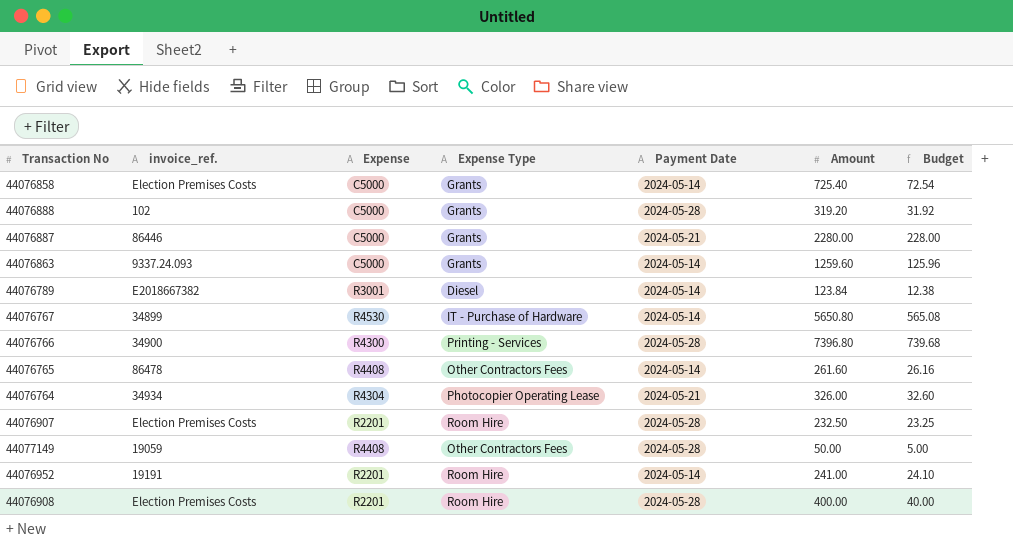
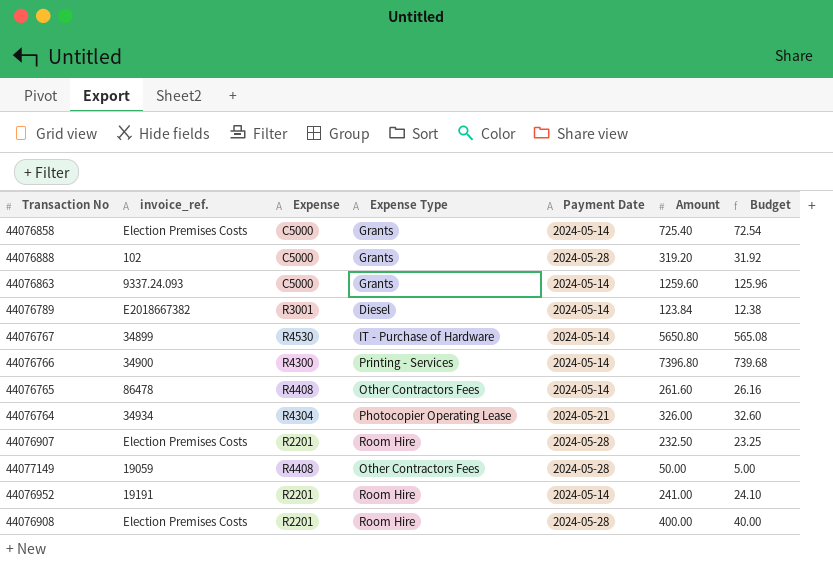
row 44076887: 86446 | C5000 | Grants | 2024-05-21 | 2280.00 | 228.00 -> none
44076766 | Payment Date: 2024-05-28 -> 2024-05-14

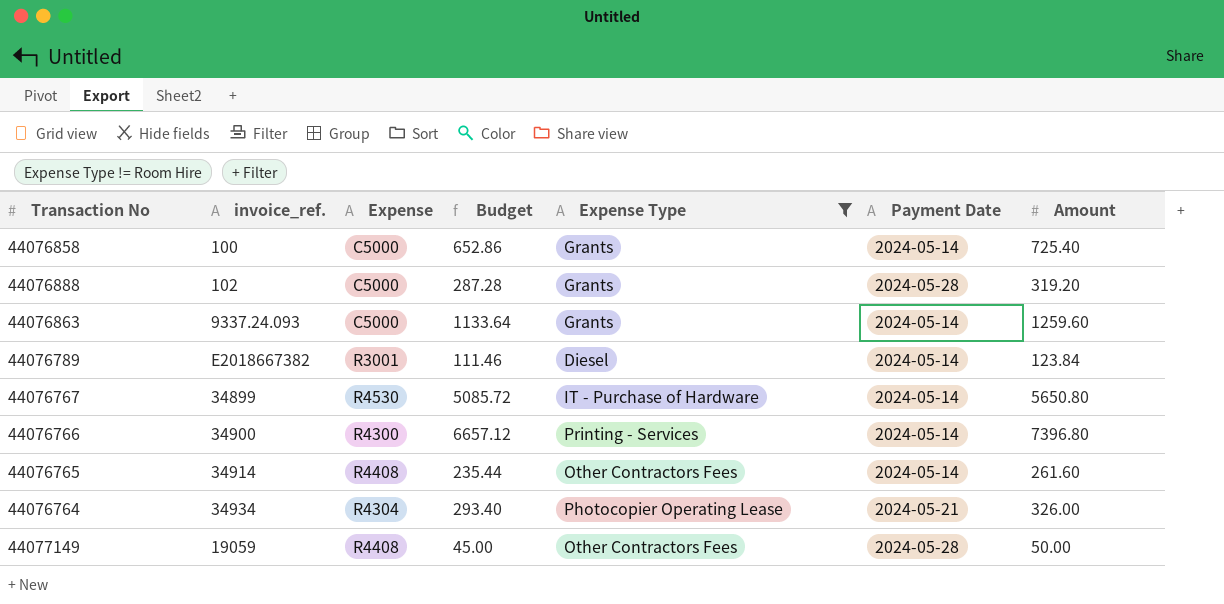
filter: none -> Expense Type != Room Hire
column Budget | formula: [Amount] * 0.1 -> [Amount] * 0.9
column Budget | position: 7 -> 4
44076858 | invoice_ref.: Election Premises Costs -> 100
44076765 | invoice_ref.: 86478 -> 34914

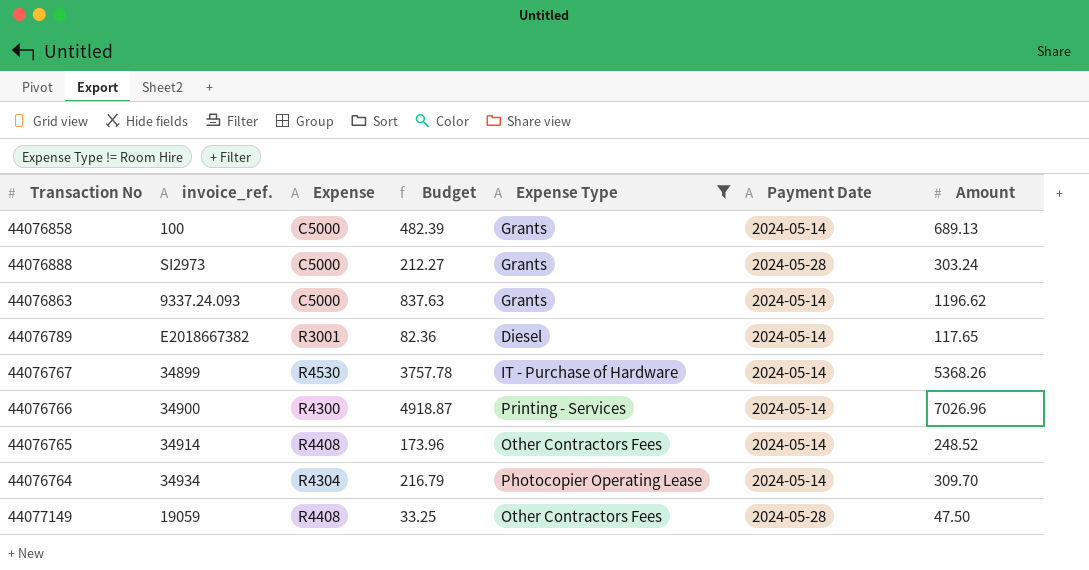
column Budget | formula: [Amount] * 0.9 -> [Amount] * 0.7
44076858 | Amount: 725.40 -> 689.13
44076888 | invoice_ref.: 102 -> SI2973
44076888 | Amount: 319.20 -> 303.24
44076863 | Amount: 1259.60 -> 1196.62
44076789 | Amount: 123.84 -> 117.65
44076767 | Amount: 5650.80 -> 5368.26
44076766 | Amount: 7396.80 -> 7026.96
44076765 | Amount: 261.60 -> 248.52
44076764 | Payment Date: 2024-05-21 -> 2024-05-14
44076764 | Amount: 326.00 -> 309.70
44077149 | Amount: 50.00 -> 47.50

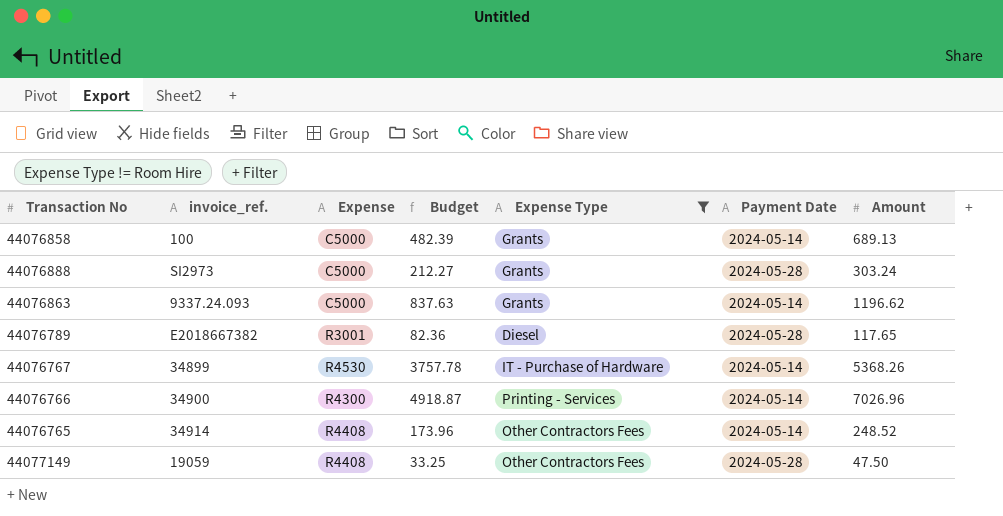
row 44076764: 34934 | R4304 | 216.79 | Photocopier Operating Lease | 2024-05-14 | 309.70 -> none
44076789 | Payment Date: 2024-05-14 -> 2024-05-28

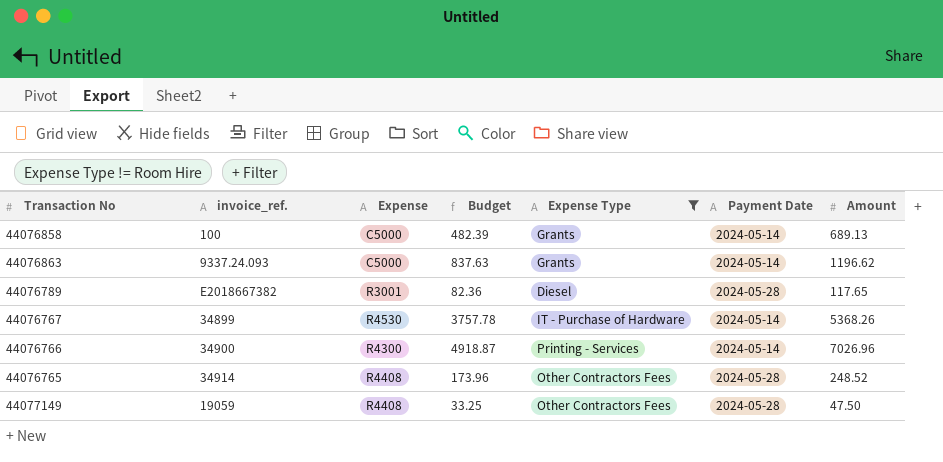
row 44076888: SI2973 | C5000 | 212.27 | Grants | 2024-05-28 | 303.24 -> none
44076765 | Payment Date: 2024-05-14 -> 2024-05-28

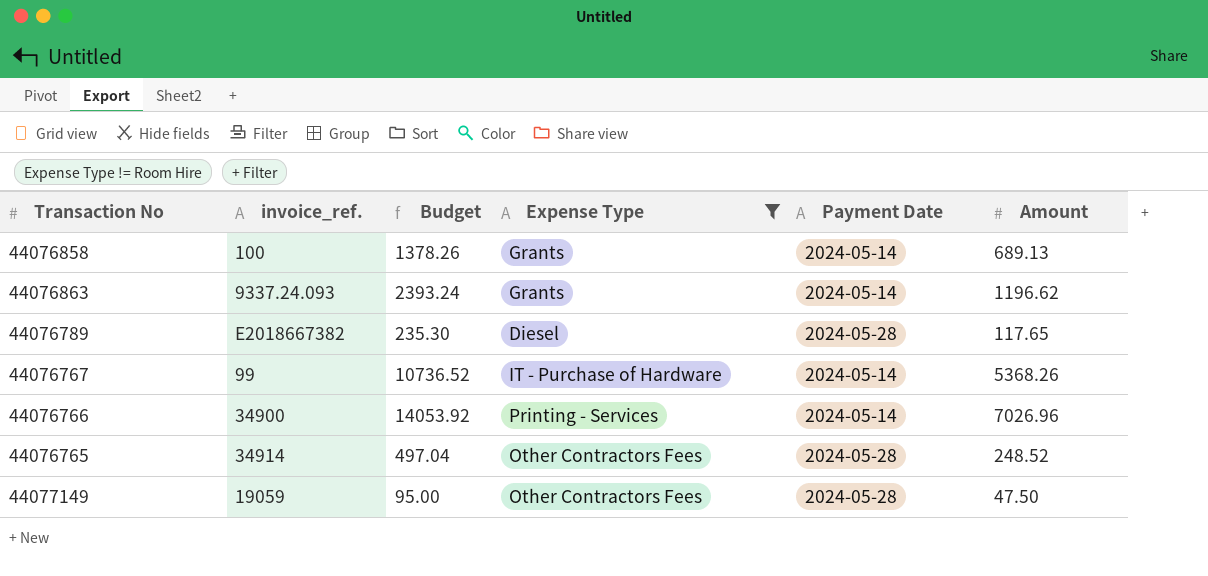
column Expense | position: 3 -> none
column Budget | formula: [Amount] * 0.7 -> [Amount] * 2
44076767 | invoice_ref.: 34899 -> 99

